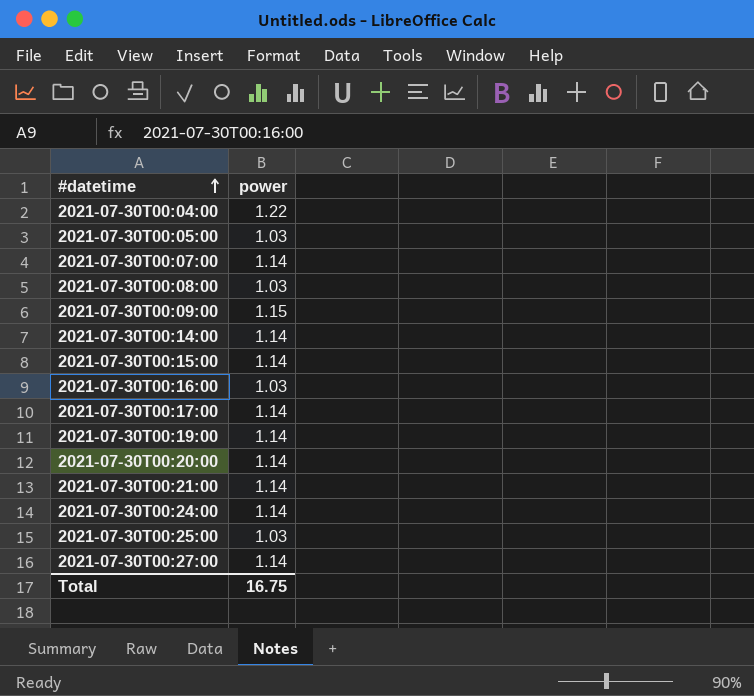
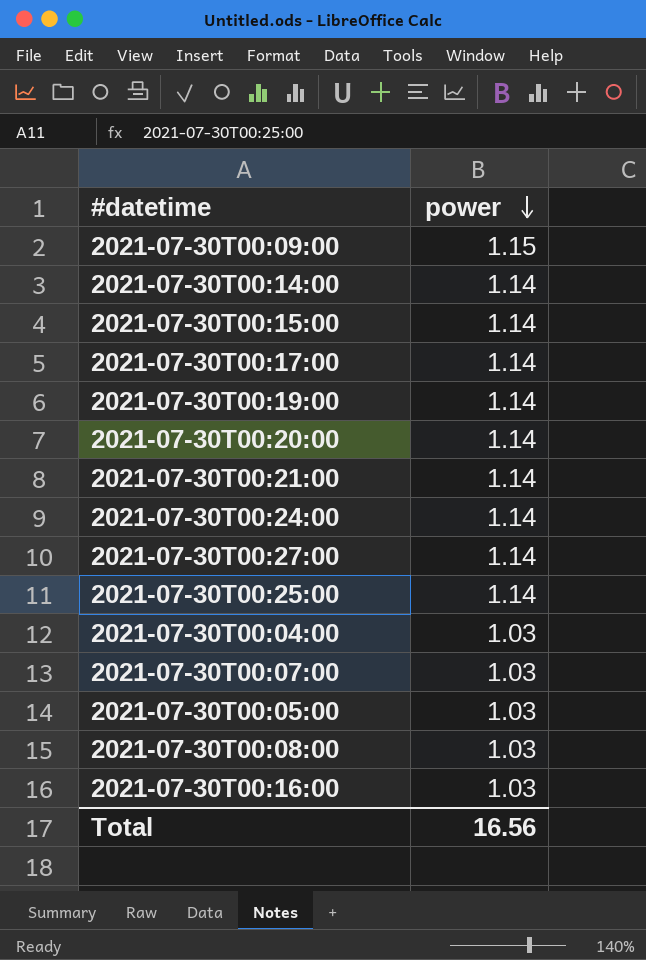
row order: #datetime ascending -> power descending
2021-07-30T00:25:00 | power: 1.03 -> 1.14
2021-07-30T00:04:00 | power: 1.22 -> 1.03
2021-07-30T00:07:00 | power: 1.14 -> 1.03
Total | power: 16.75 -> 16.56

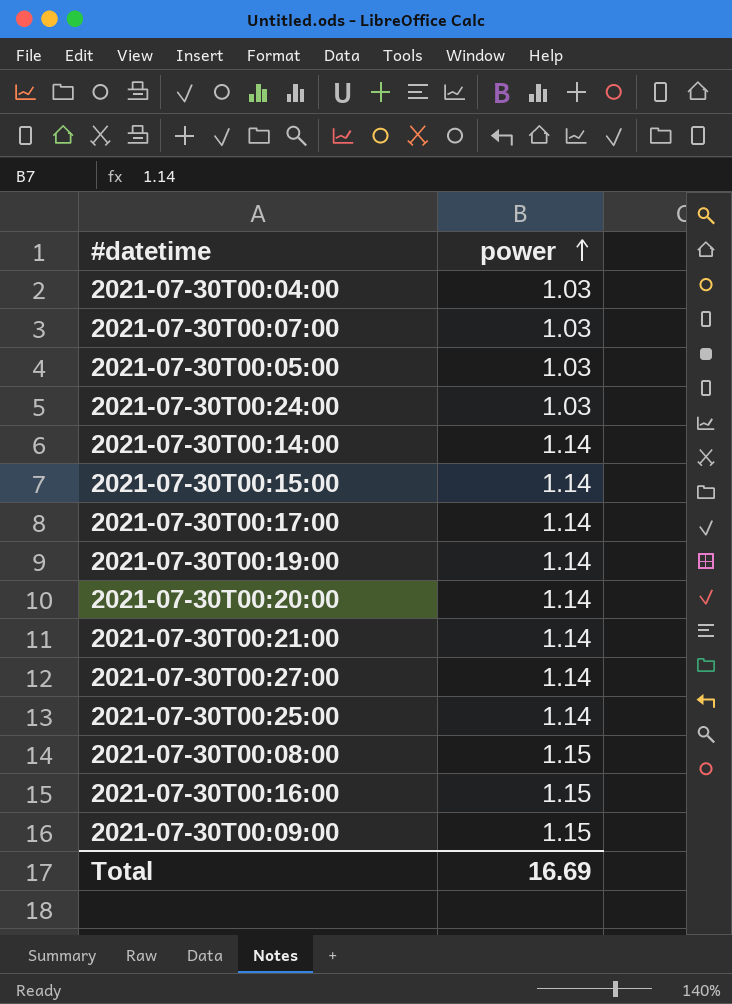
row order: power descending -> power ascending
2021-07-30T00:24:00 | power: 1.14 -> 1.03
2021-07-30T00:08:00 | power: 1.03 -> 1.15
2021-07-30T00:16:00 | power: 1.03 -> 1.15
Total | power: 16.56 -> 16.69

